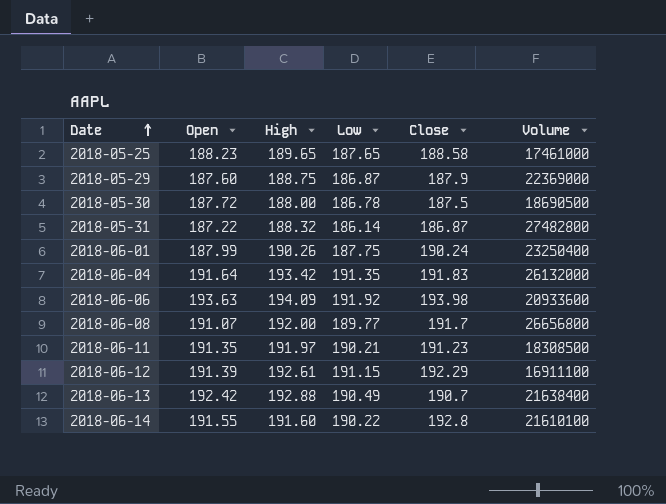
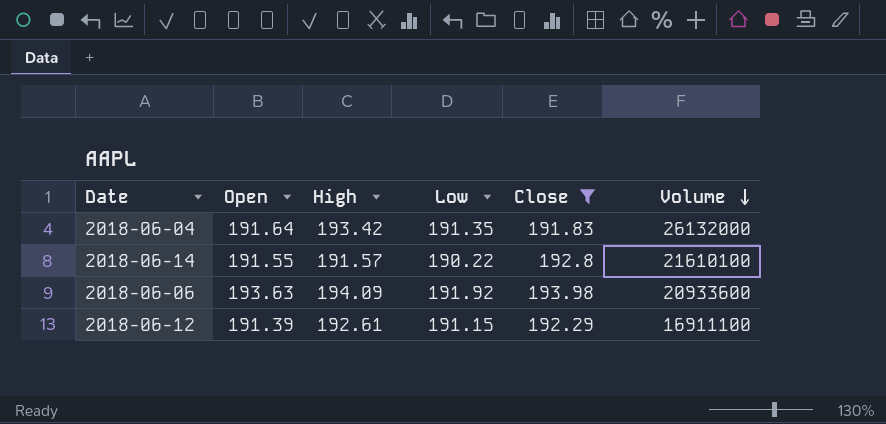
filter: none -> Close >= 191.83
row order: Date ascending -> Volume descending
2018-06-14 | High: 191.60 -> 191.57

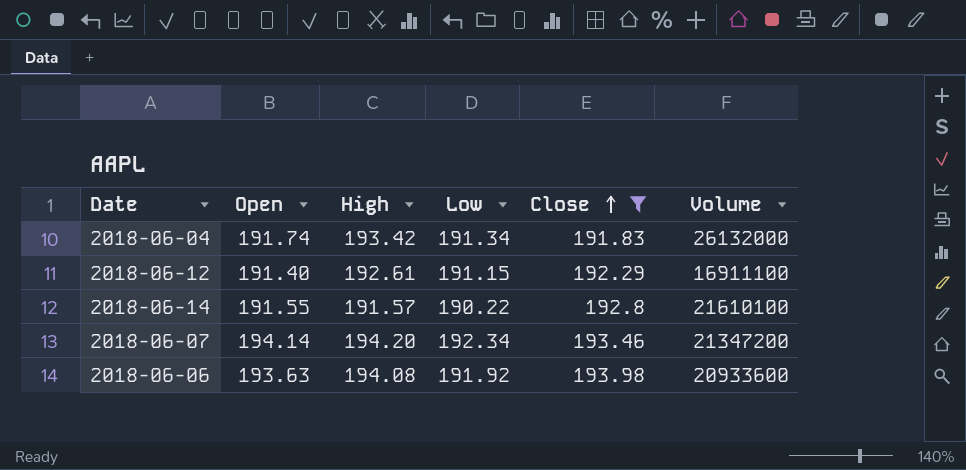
row order: Volume descending -> Close ascending
2018-06-04 | Open: 191.64 -> 191.74
2018-06-04 | Low: 191.35 -> 191.34
2018-06-12 | Open: 191.39 -> 191.40
row 2018-06-07: none -> 194.14 | 194.20 | 192.34 | 193.46 | 21347200
2018-06-06 | High: 194.09 -> 194.08

